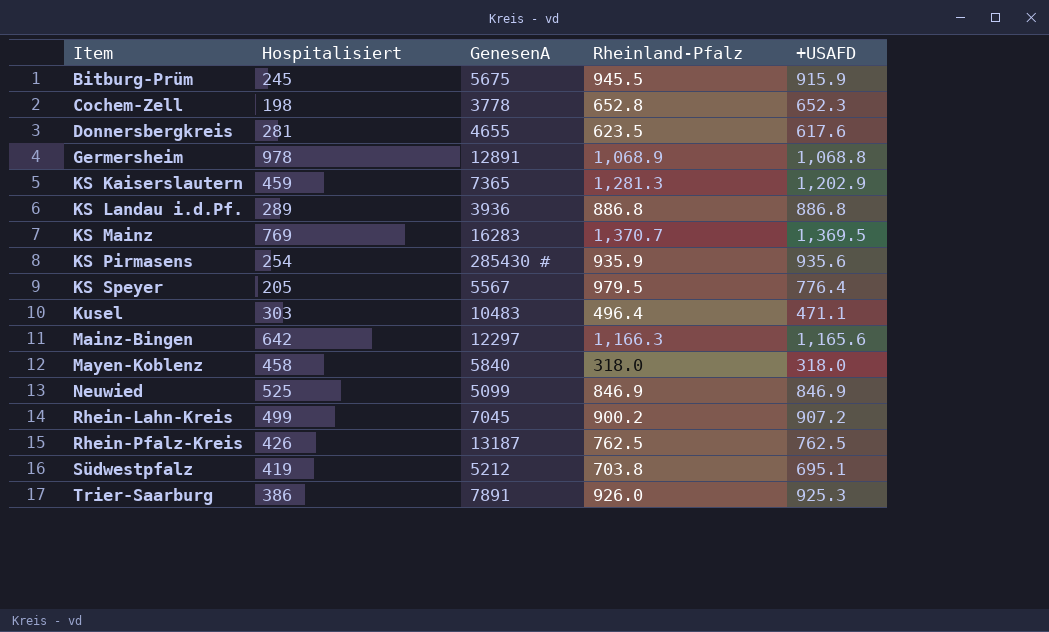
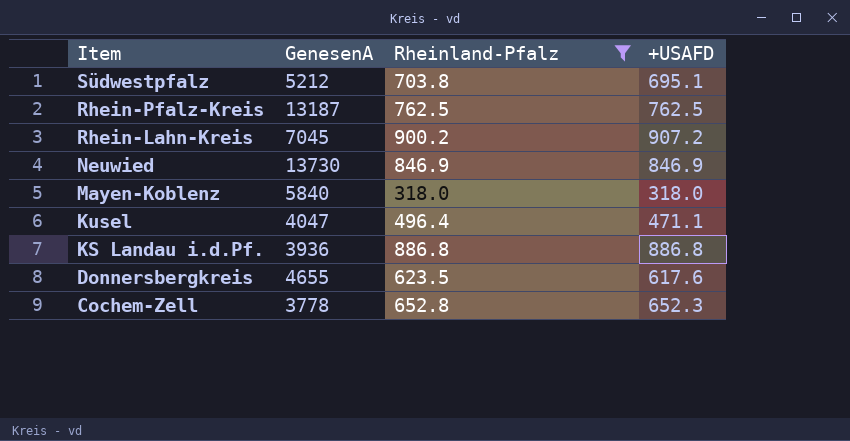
filter: none -> Rheinland-Pfalz <= 900.2
row order: Item ascending -> Item descending
column Hospitalisiert | position: 2 -> none
Neuwied | GenesenA: 5099 -> 13730
Kusel | GenesenA: 10483 -> 4047

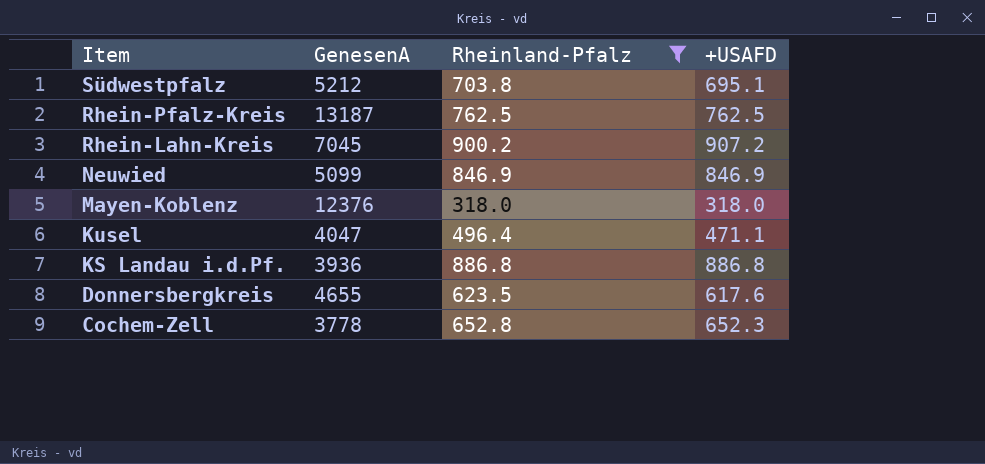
Neuwied | GenesenA: 13730 -> 5099
Mayen-Koblenz | GenesenA: 5840 -> 12376

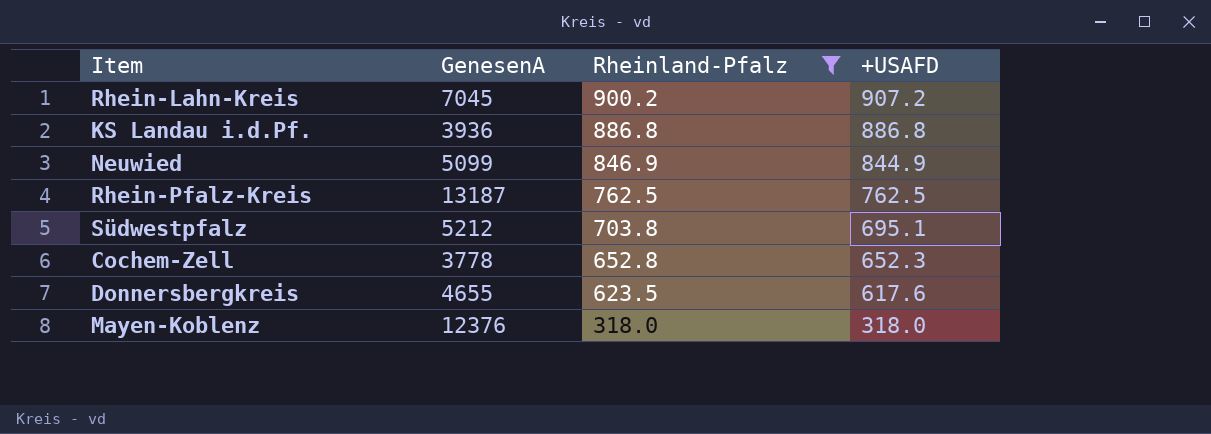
row order: Item descending -> Rheinland-Pfalz descending
row Kusel: 4047 | 496.4 | 471.1 -> none
Neuwied | +USAFD: 846.9 -> 844.9

